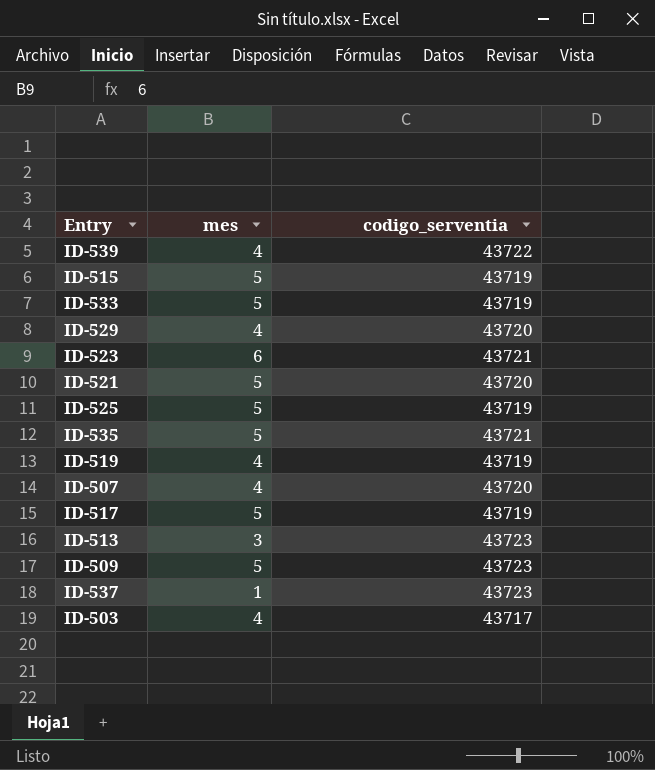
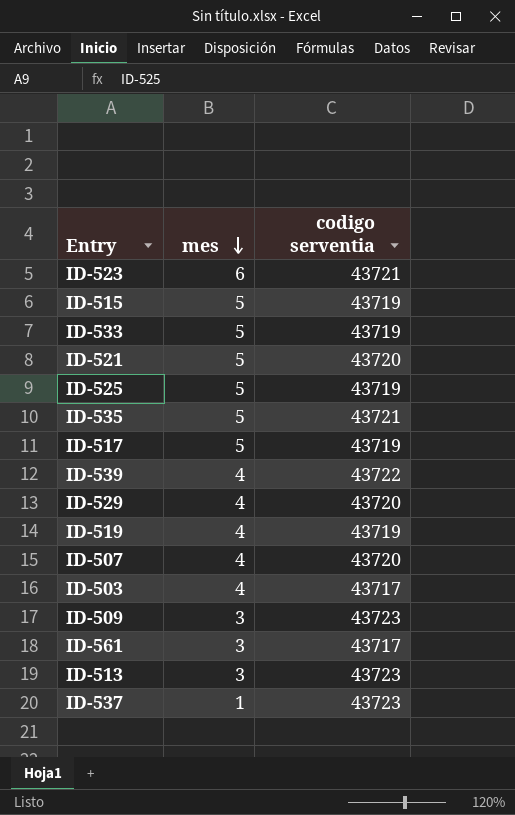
row order: none -> mes descending
column name: codigo_serventia -> codigo serventia
ID-509 | mes: 5 -> 3
row ID-561: none -> 3 | 43717

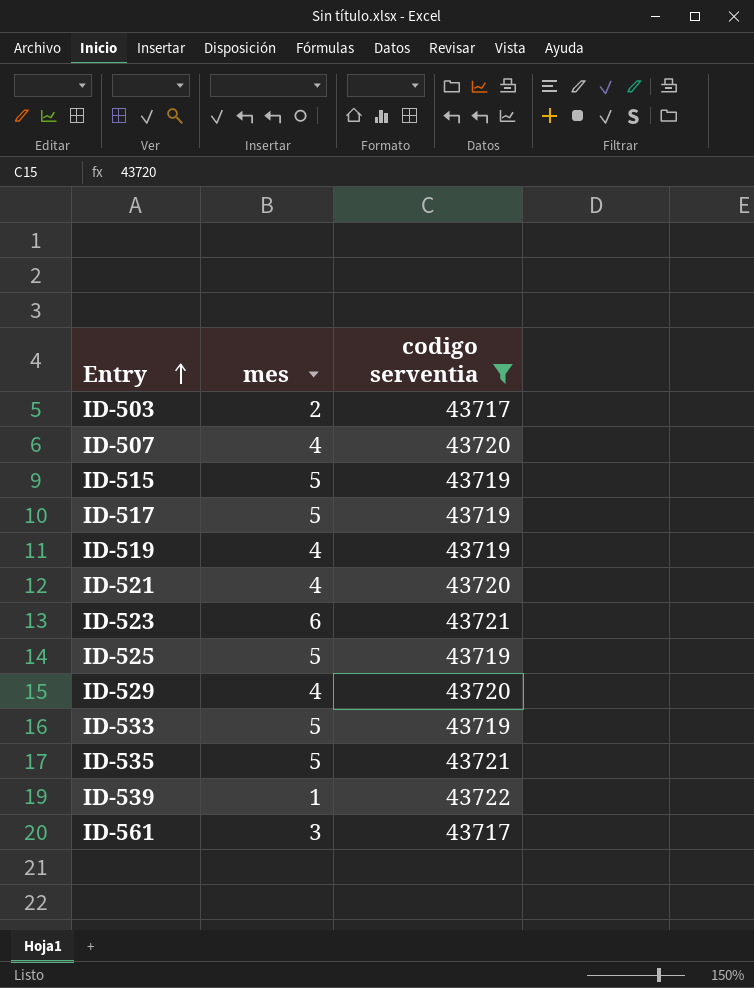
filter: none -> codigo serventia != 43723
row order: mes descending -> Entry ascending
ID-503 | mes: 4 -> 2
ID-521 | mes: 5 -> 4
ID-539 | mes: 4 -> 1

